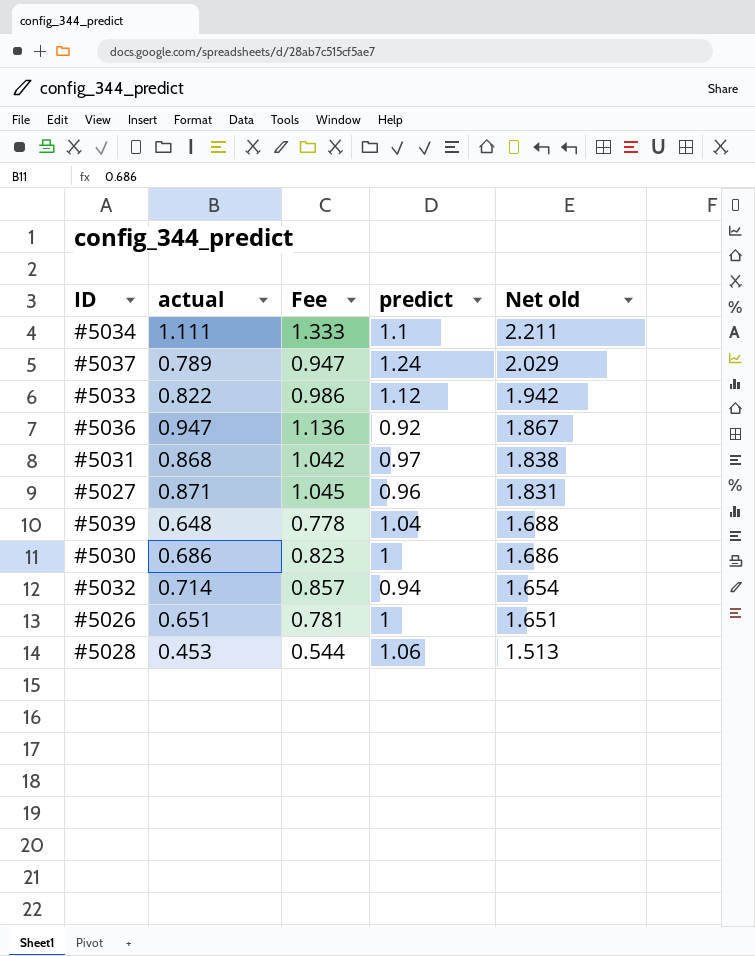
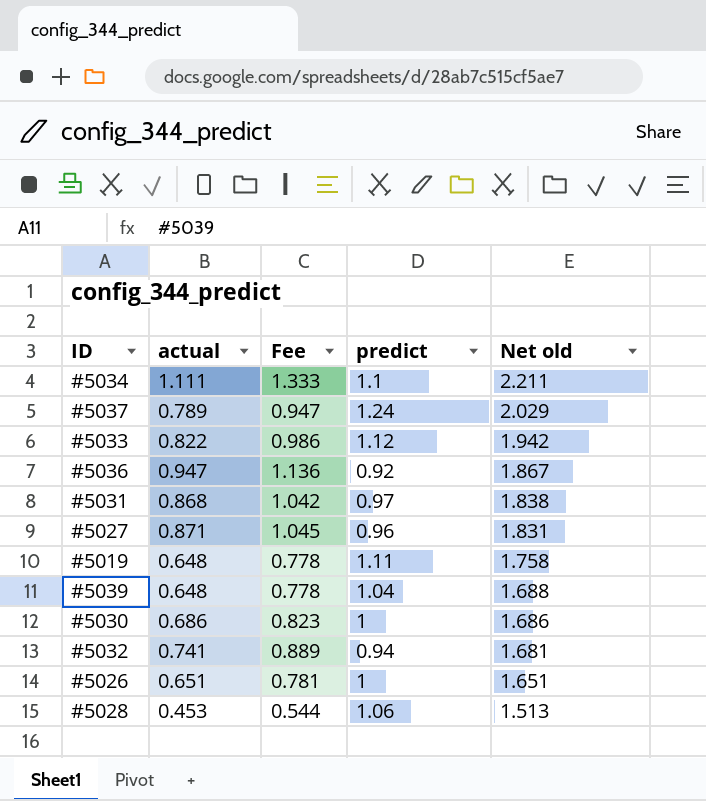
row #5019: none -> 0.648 | 0.778 | 1.11 | 1.758
#5032 | actual: 0.714 -> 0.741
#5032 | Fee: 0.857 -> 0.889
#5032 | Net old: 1.654 -> 1.681

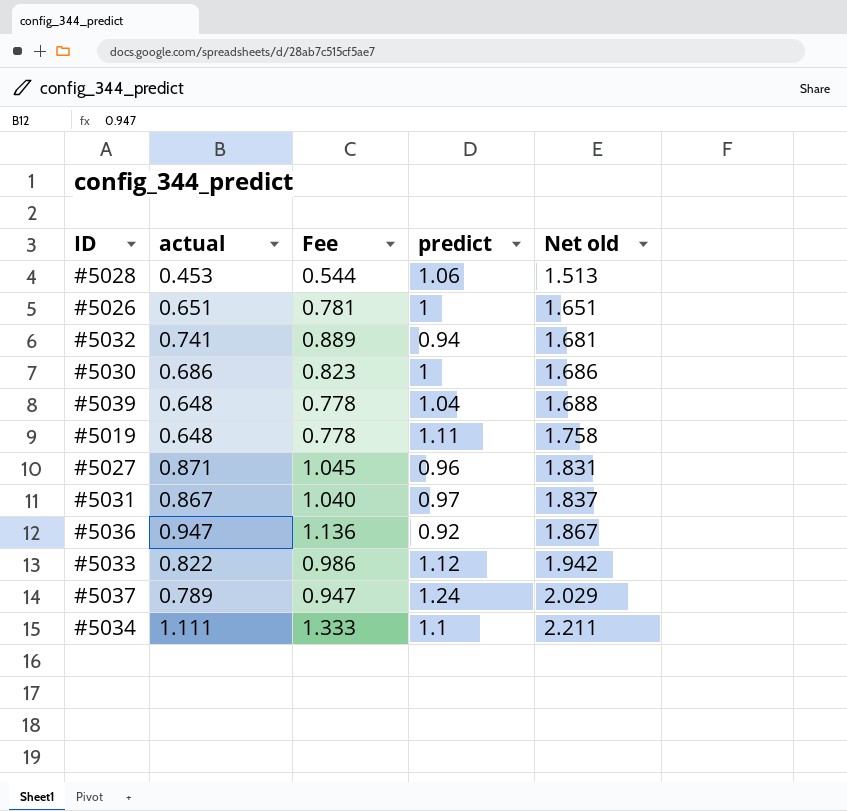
row order: Net old descending -> Net old ascending
#5031 | actual: 0.868 -> 0.867
#5031 | Fee: 1.042 -> 1.040
#5031 | Net old: 1.838 -> 1.837

